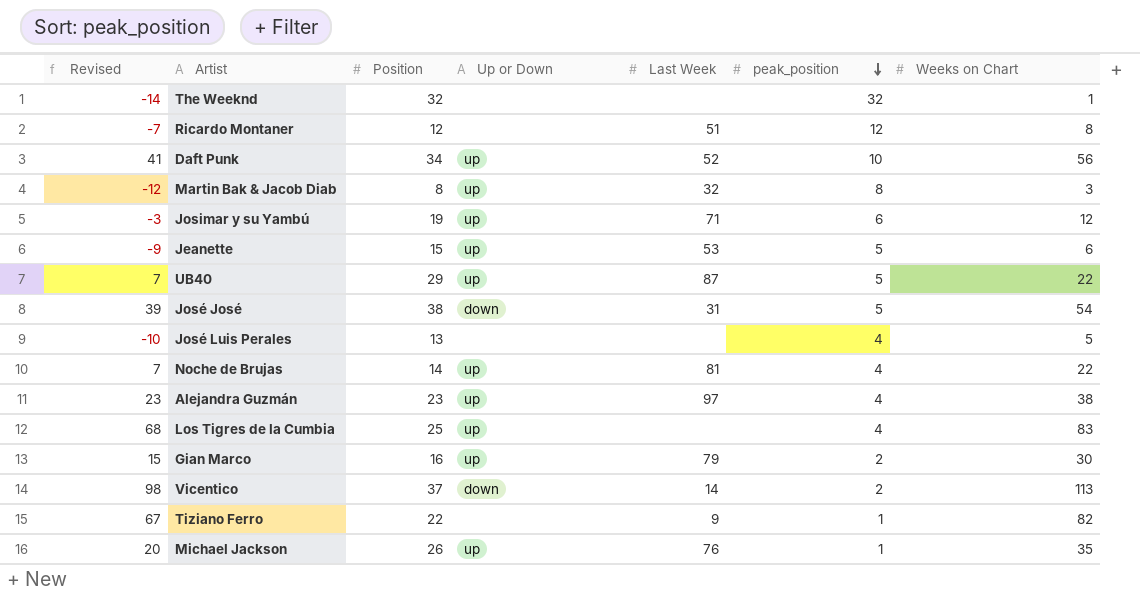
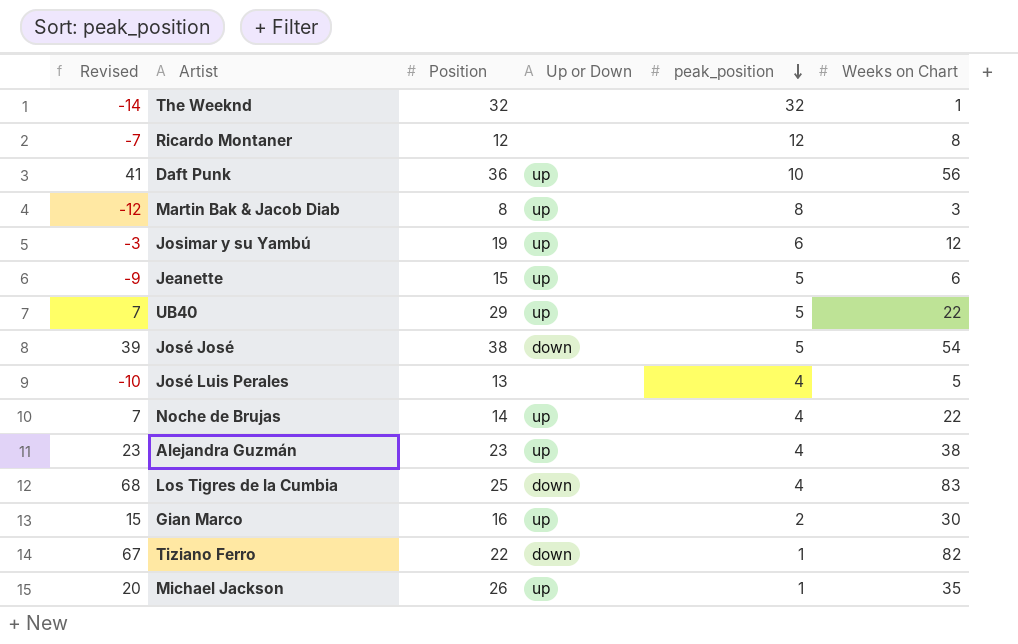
column Last Week | position: 5 -> none
row Vicentico: 98 | 37 | down | 14 | 2 | 113 -> none
Daft Punk | Position: 34 -> 36
Los Tigres de la Cumbia | Up or Down: up -> down
Tiziano Ferro | Up or Down: none -> down

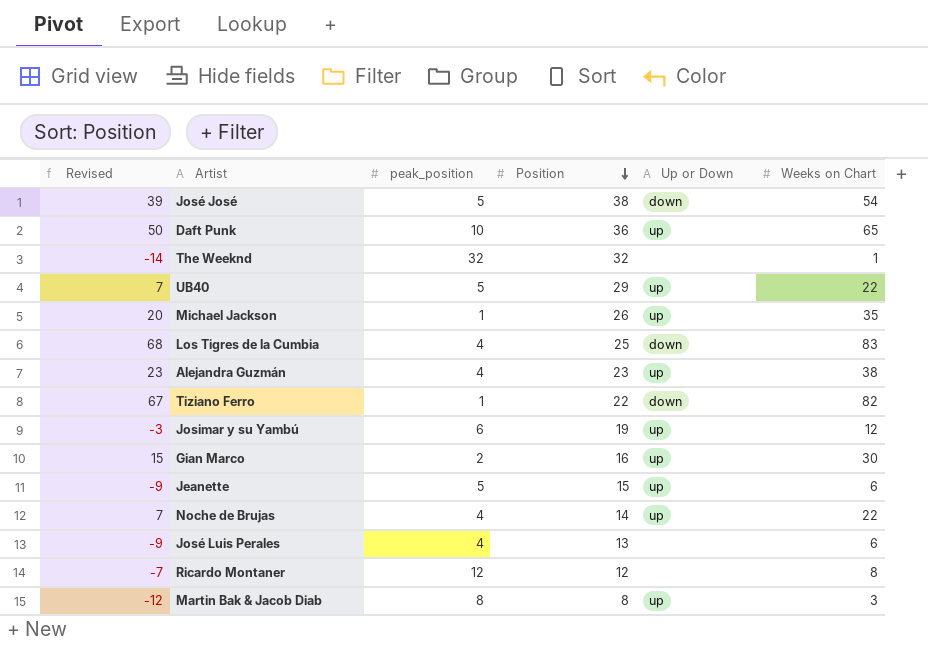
row order: peak_position descending -> Position descending
column peak_position | position: 5 -> 3
Daft Punk | Revised: 41 -> 50
Daft Punk | Weeks on Chart: 56 -> 65
José Luis Perales | Revised: -10 -> -9
José Luis Perales | Weeks on Chart: 5 -> 6

